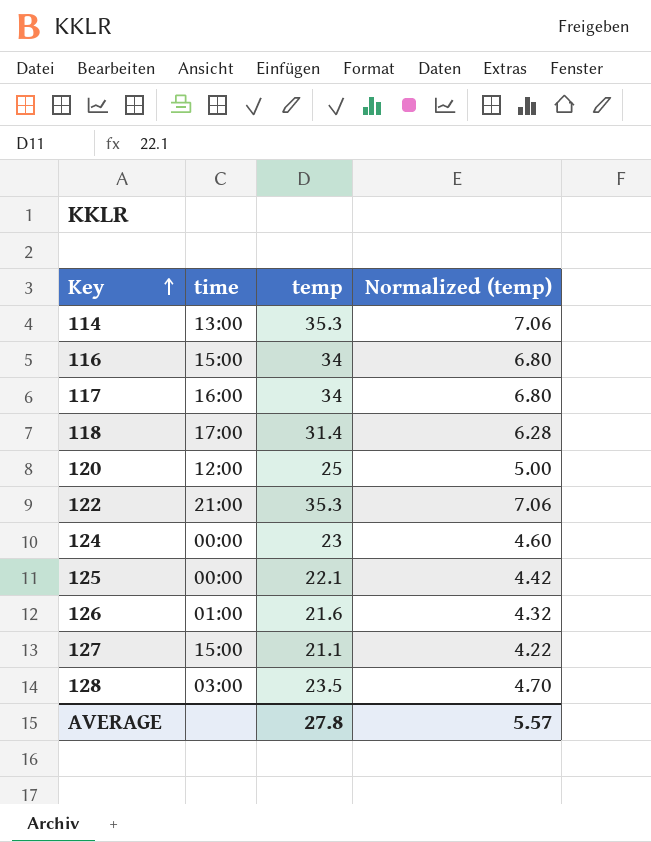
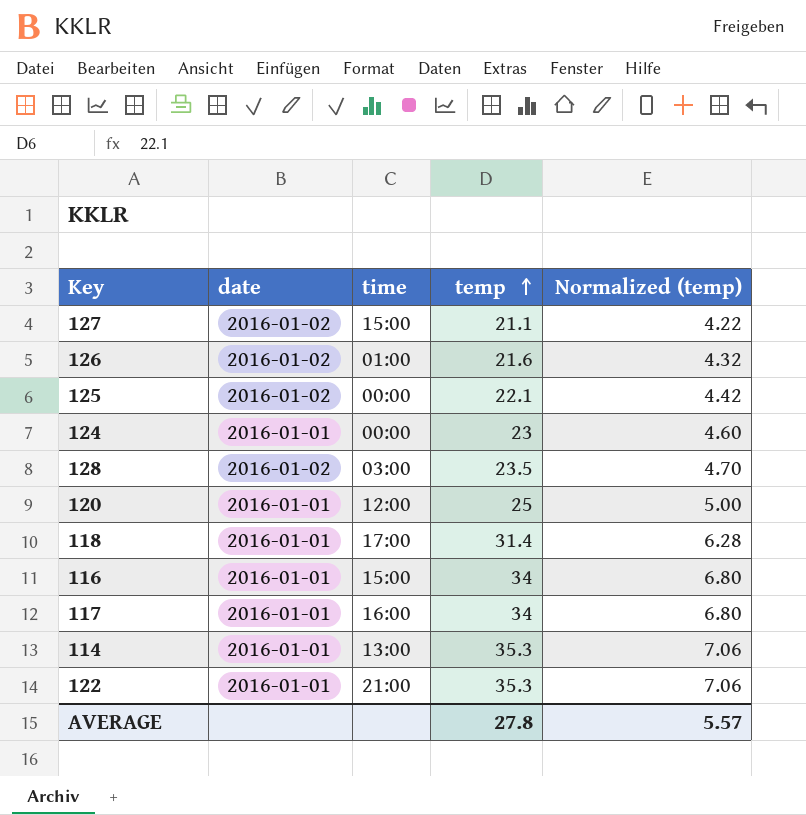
row order: Key ascending -> temp ascending
column date | position: none -> 2

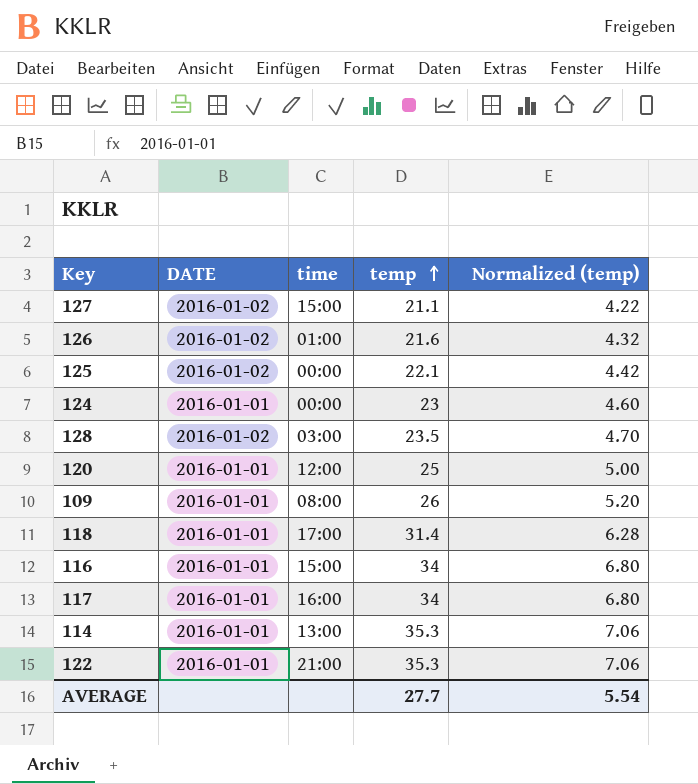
column name: date -> DATE
row 109: none -> 2016-01-01 | 08:00 | 26 | 5.20
AVERAGE | temp: 27.8 -> 27.7
AVERAGE | Normalized (temp): 5.57 -> 5.54

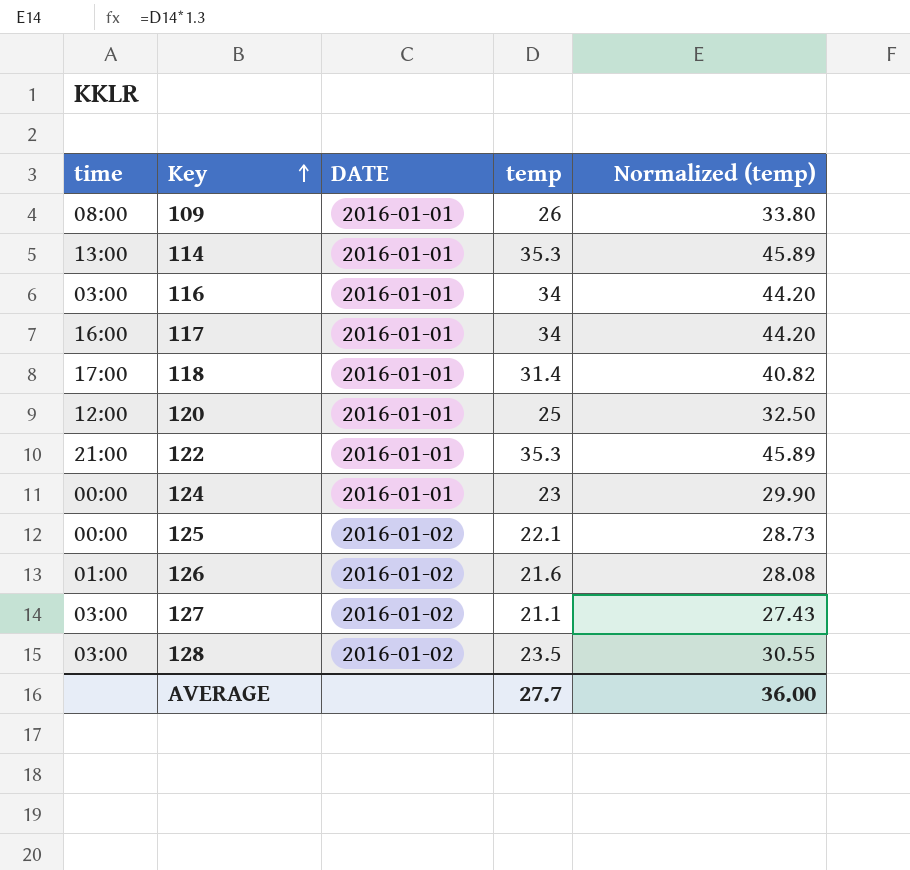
row order: temp ascending -> Key ascending
column time | position: 3 -> 1
column Normalized (temp) | formula: [temp] * 0.2 -> [temp] * 1.3
116 | time: 15:00 -> 03:00
127 | time: 15:00 -> 03:00
AVERAGE | Normalized (temp): 5.54 -> 36.00

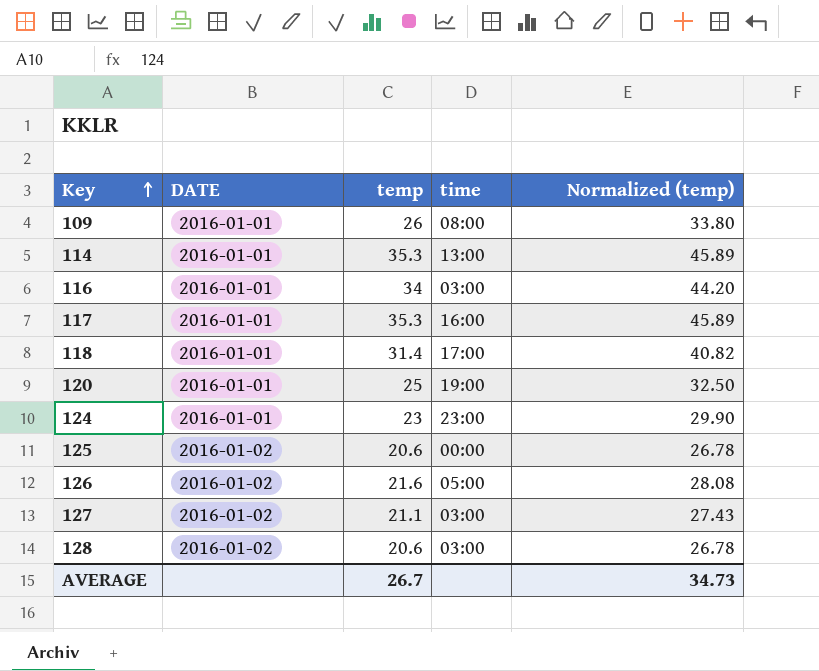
column time | position: 1 -> 4
row 122: 21:00 | 2016-01-01 | 35.3 | 45.89 -> none
117 | temp: 34 -> 35.3
117 | Normalized (temp): 44.20 -> 45.89
120 | time: 12:00 -> 19:00
124 | time: 00:00 -> 23:00
125 | temp: 22.1 -> 20.6
125 | Normalized (temp): 28.73 -> 26.78
126 | time: 01:00 -> 05:00
128 | temp: 23.5 -> 20.6
128 | Normalized (temp): 30.55 -> 26.78
AVERAGE | temp: 27.7 -> 26.7
AVERAGE | Normalized (temp): 36.00 -> 34.73

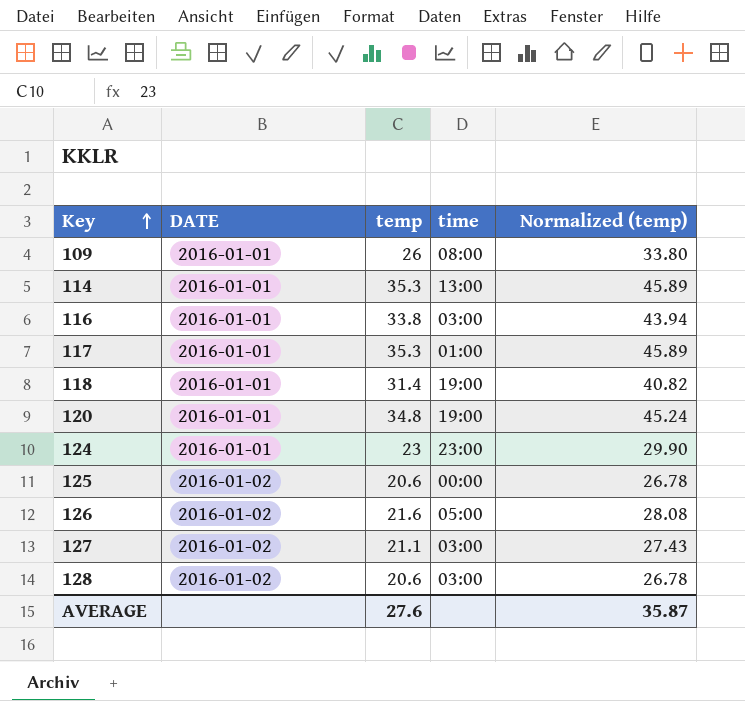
116 | temp: 34 -> 33.8
116 | Normalized (temp): 44.20 -> 43.94
117 | time: 16:00 -> 01:00
118 | time: 17:00 -> 19:00
120 | temp: 25 -> 34.8
120 | Normalized (temp): 32.50 -> 45.24
AVERAGE | temp: 26.7 -> 27.6
AVERAGE | Normalized (temp): 34.73 -> 35.87

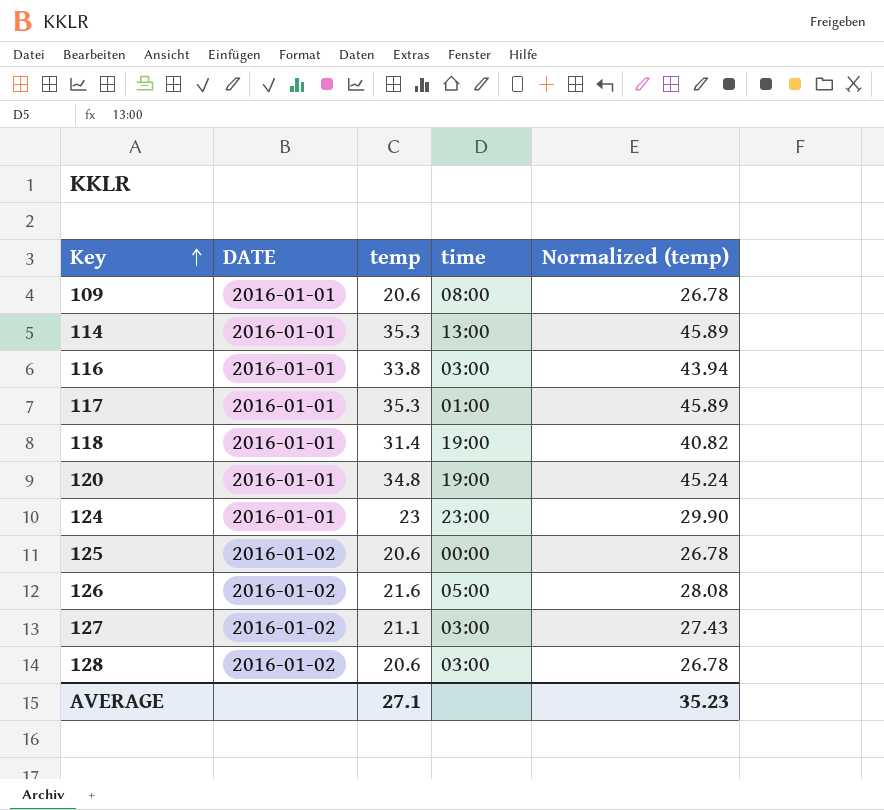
109 | temp: 26 -> 20.6
109 | Normalized (temp): 33.80 -> 26.78
AVERAGE | temp: 27.6 -> 27.1
AVERAGE | Normalized (temp): 35.87 -> 35.23

